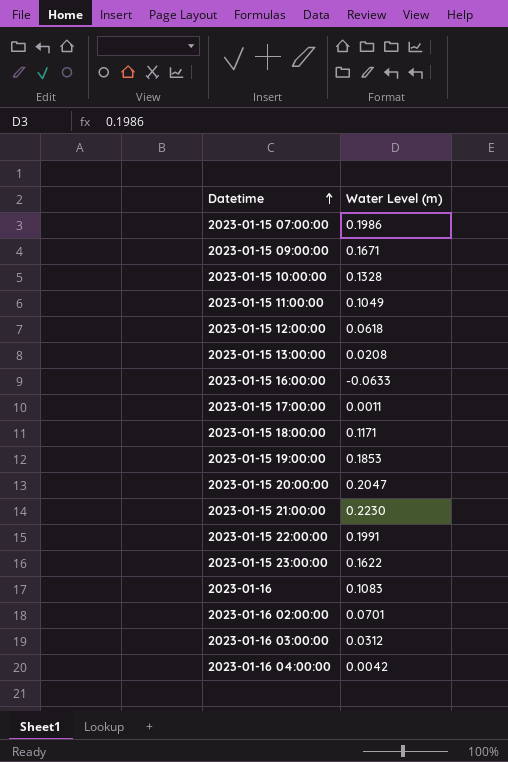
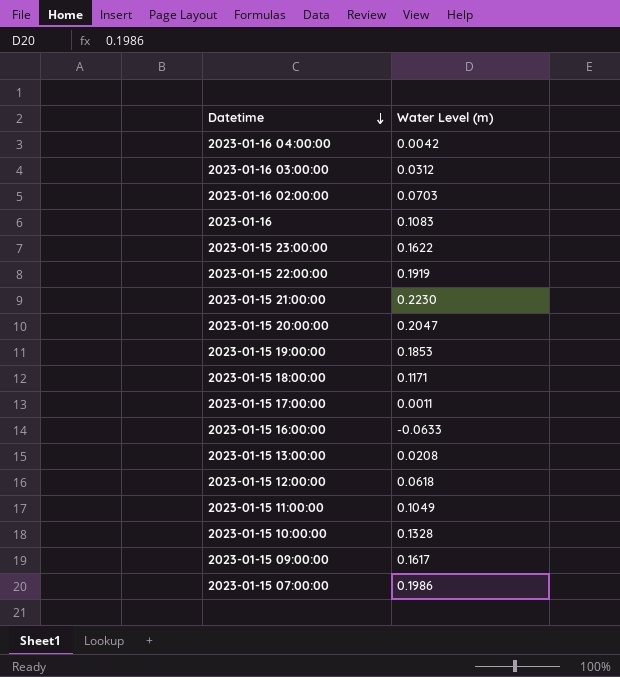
row order: Datetime ascending -> Datetime descending
2023-01-16 02:00:00 | Water Level (m): 0.0701 -> 0.0703
2023-01-15 22:00:00 | Water Level (m): 0.1991 -> 0.1919
2023-01-15 09:00:00 | Water Level (m): 0.1671 -> 0.1617

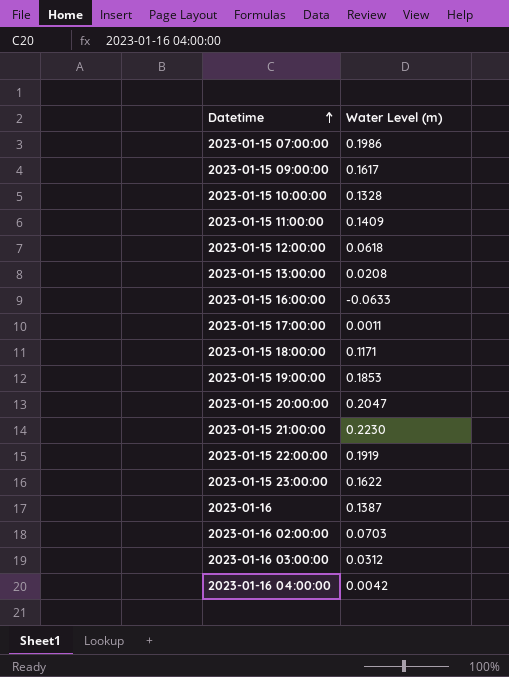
row order: Datetime descending -> Datetime ascending
2023-01-15 11:00:00 | Water Level (m): 0.1049 -> 0.1409
2023-01-16 | Water Level (m): 0.1083 -> 0.1387

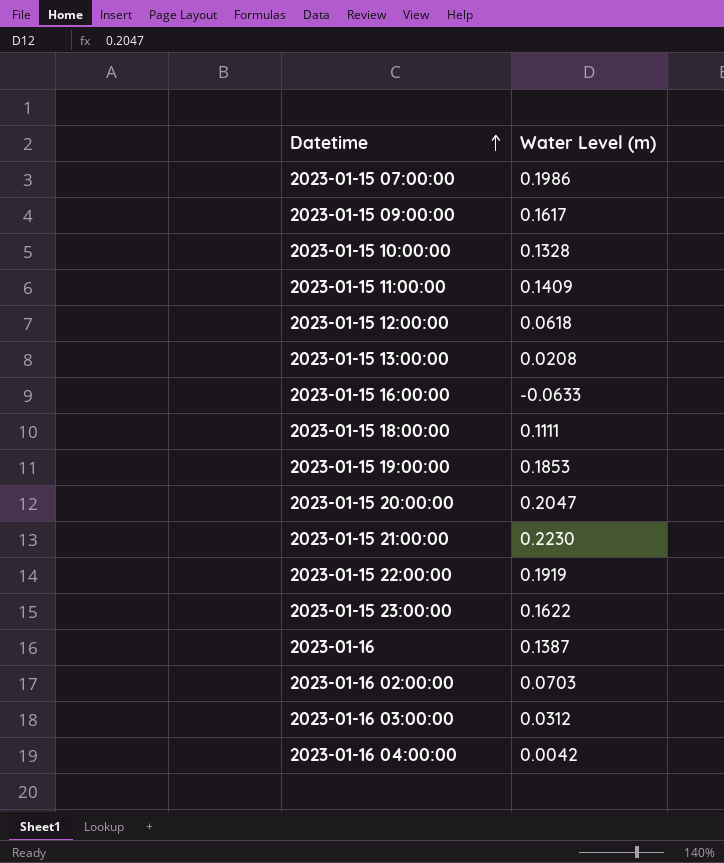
row 2023-01-15 17:00:00: 0.0011 -> none
2023-01-15 18:00:00 | Water Level (m): 0.1171 -> 0.1111

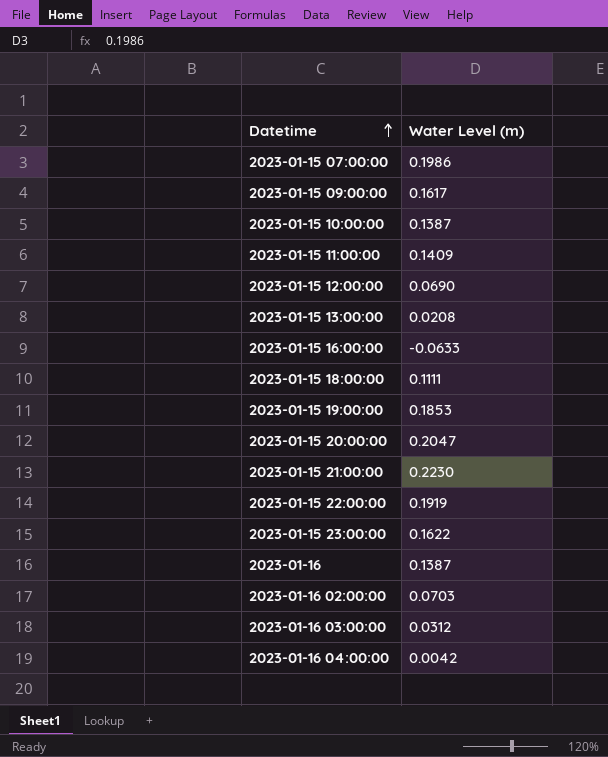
2023-01-15 10:00:00 | Water Level (m): 0.1328 -> 0.1387
2023-01-15 12:00:00 | Water Level (m): 0.0618 -> 0.0690

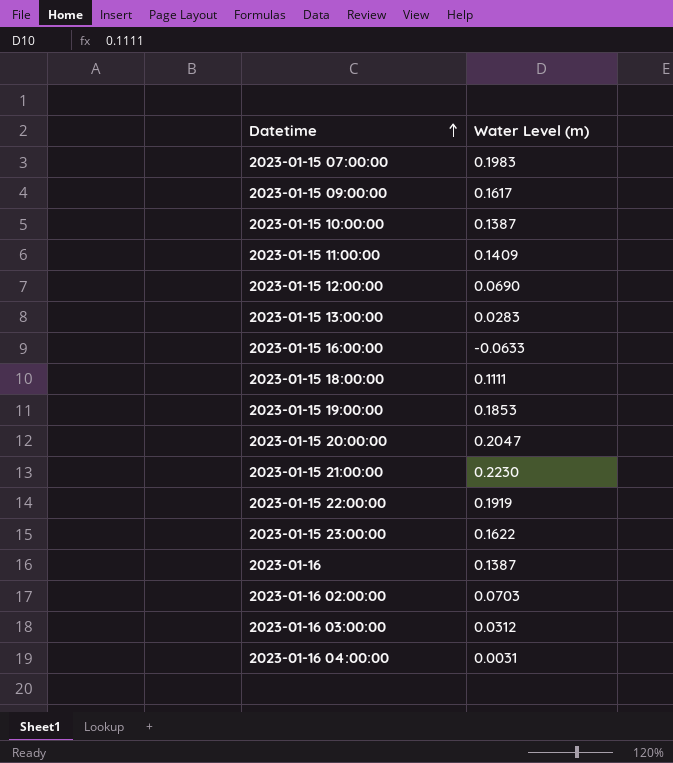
2023-01-15 07:00:00 | Water Level (m): 0.1986 -> 0.1983
2023-01-15 13:00:00 | Water Level (m): 0.0208 -> 0.0283
2023-01-16 04:00:00 | Water Level (m): 0.0042 -> 0.0031

